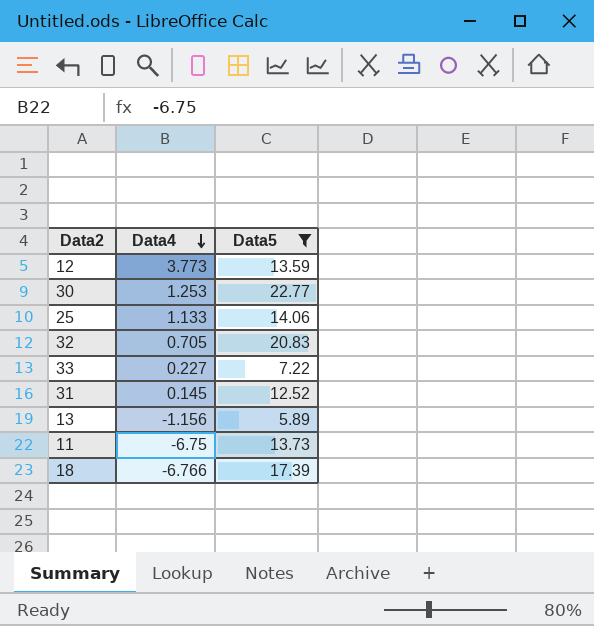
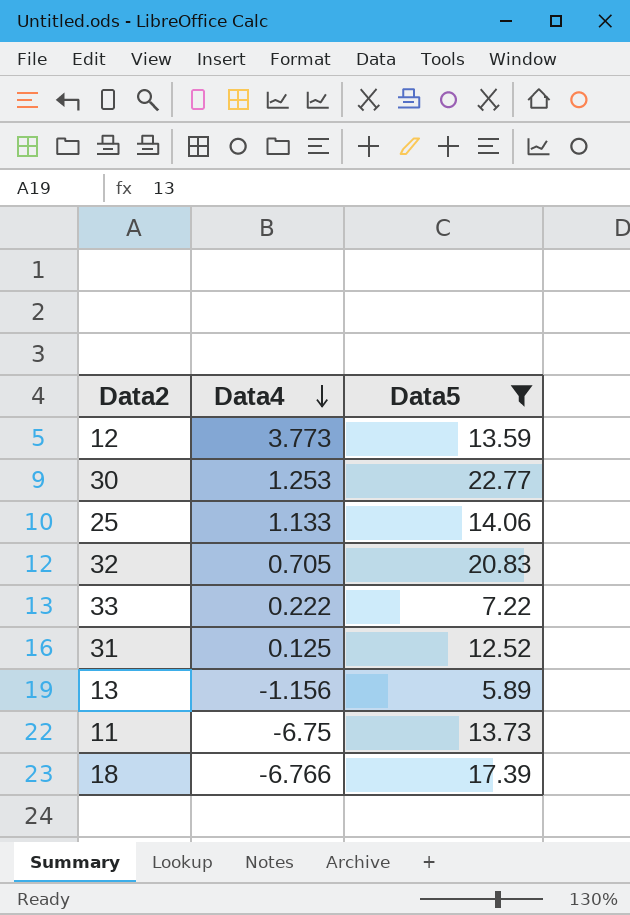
33 | Data4: 0.227 -> 0.222
31 | Data4: 0.145 -> 0.125

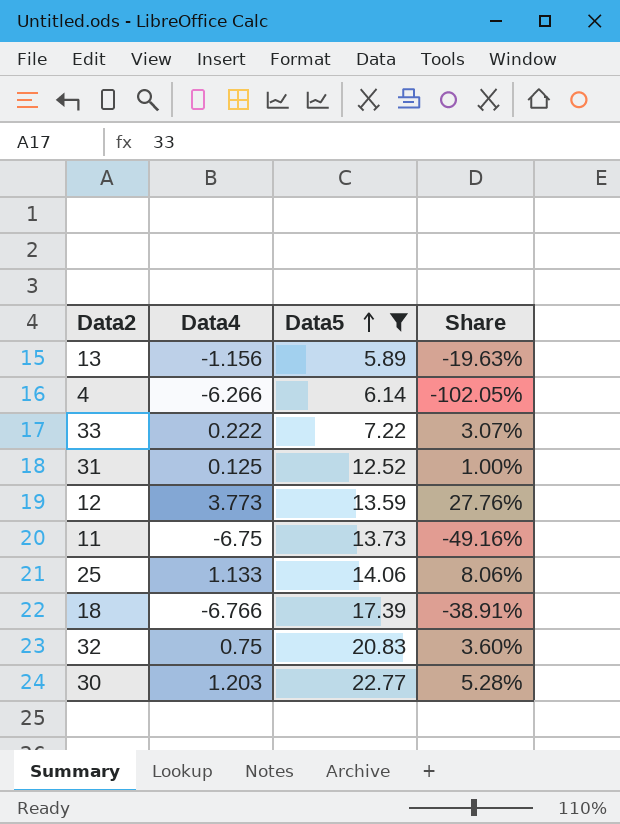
row order: Data4 descending -> Data5 ascending
column Share | formula: none -> [Data4] / [Data5]
row 4: none -> -6.266 | 6.14 | -102.05%
32 | Data4: 0.705 -> 0.75
30 | Data4: 1.253 -> 1.203

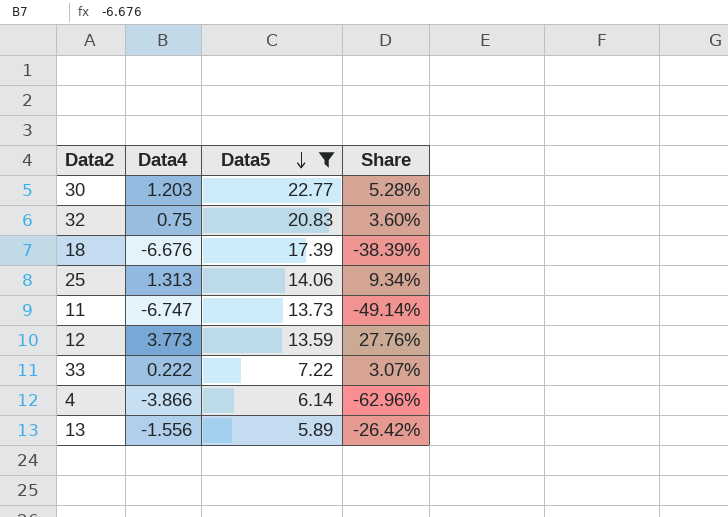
row order: Data5 ascending -> Data5 descending
row 31: 0.125 | 12.52 | 1.00% -> none
18 | Data4: -6.766 -> -6.676
18 | Share: -38.91% -> -38.39%
25 | Data4: 1.133 -> 1.313
25 | Share: 8.06% -> 9.34%
11 | Data4: -6.75 -> -6.747
11 | Share: -49.16% -> -49.14%
4 | Data4: -6.266 -> -3.866
4 | Share: -102.05% -> -62.96%
13 | Data4: -1.156 -> -1.556
13 | Share: -19.63% -> -26.42%

